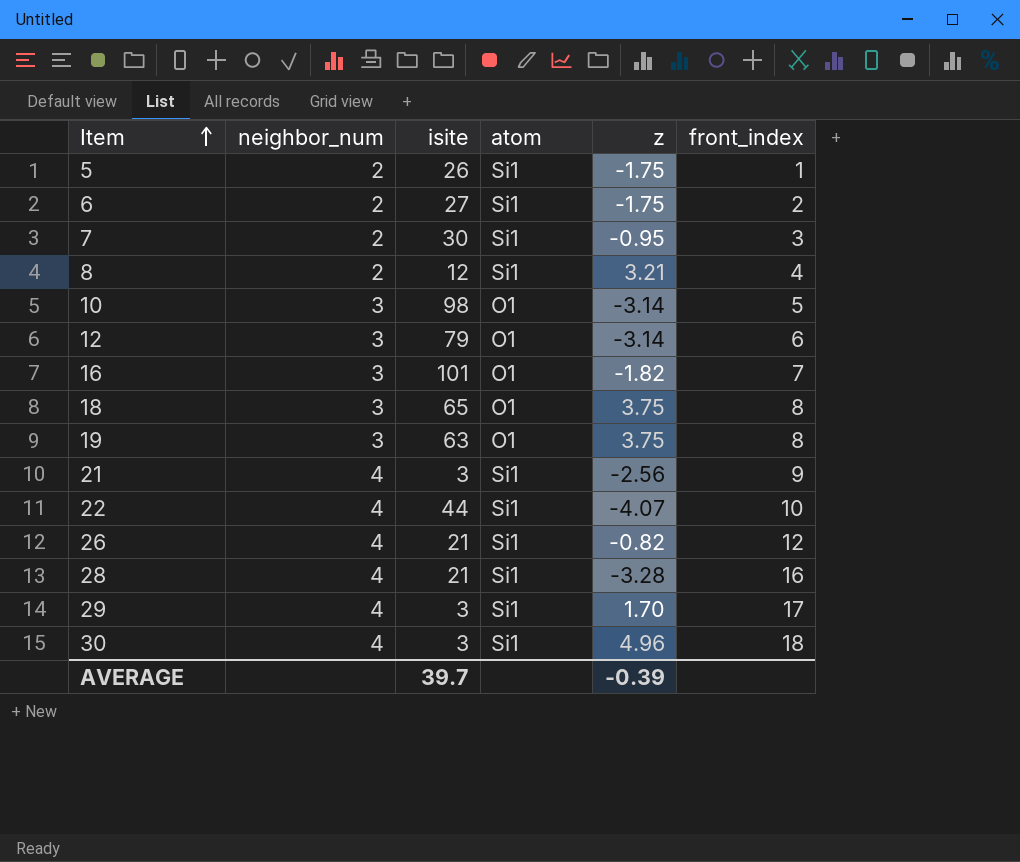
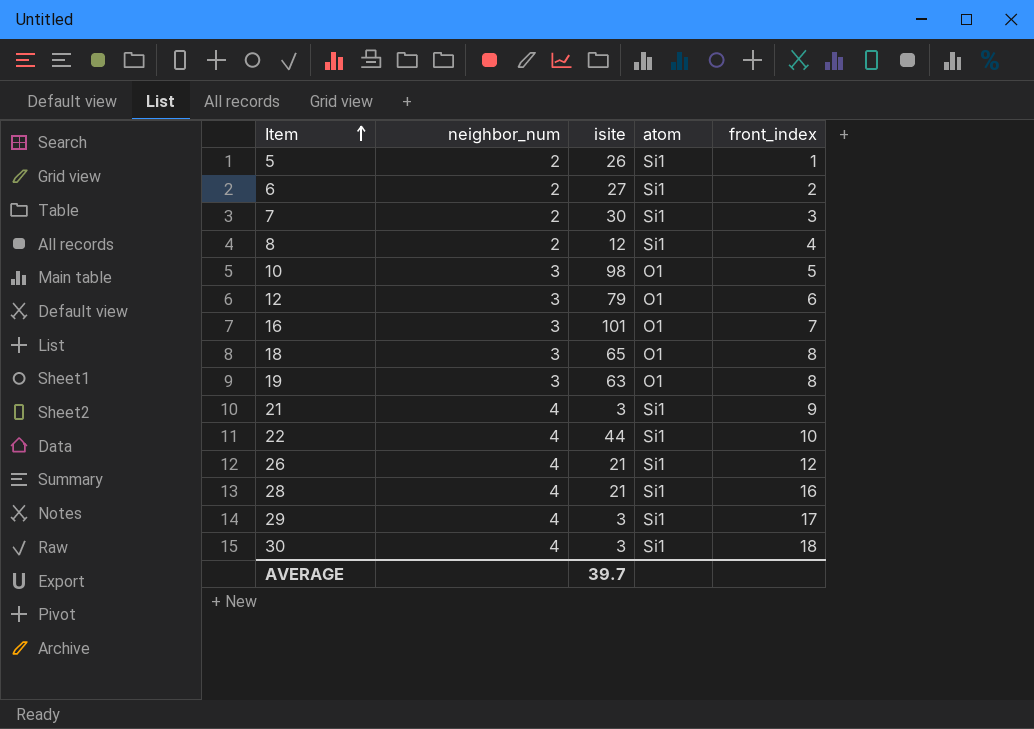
column z | position: 5 -> none

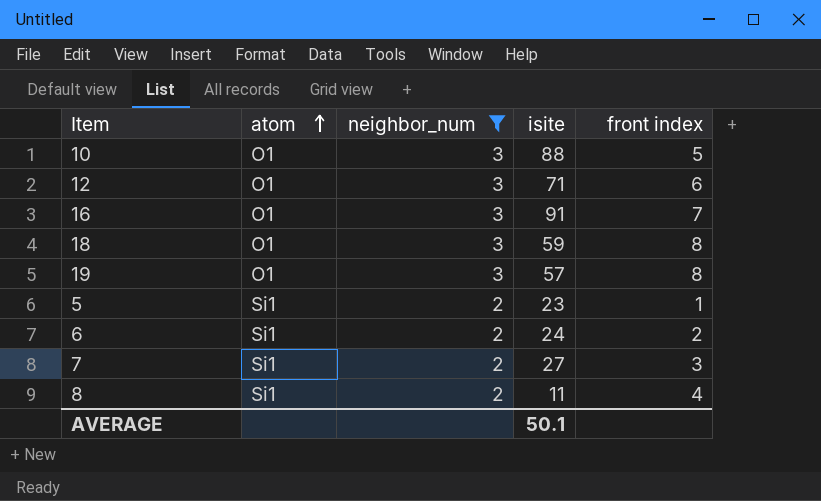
filter: none -> neighbor_num != 4
row order: Item ascending -> atom ascending
column atom | position: 4 -> 2
column name: front_index -> front index
10 | isite: 98 -> 88
12 | isite: 79 -> 71
16 | isite: 101 -> 91
18 | isite: 65 -> 59
19 | isite: 63 -> 57
5 | isite: 26 -> 23
6 | isite: 27 -> 24
7 | isite: 30 -> 27
8 | isite: 12 -> 11
AVERAGE | isite: 39.7 -> 50.1

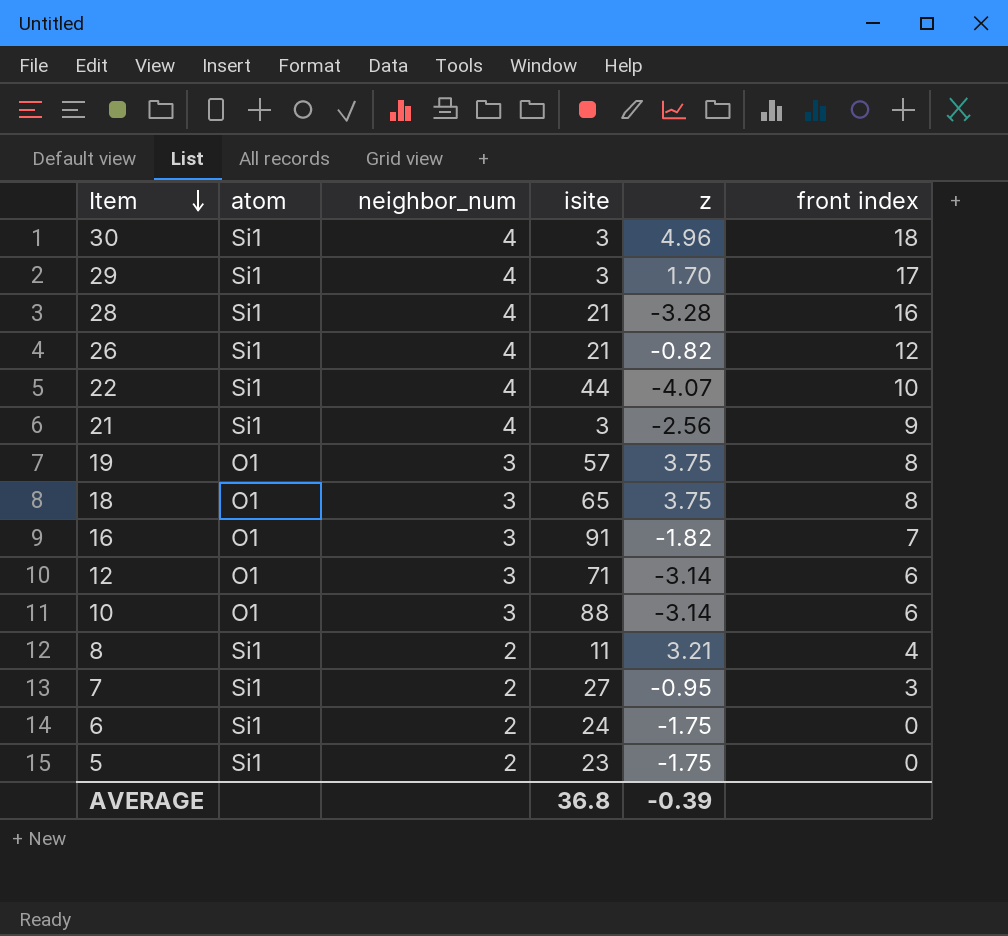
filter: neighbor_num != 4 -> none
row order: atom ascending -> Item descending
column z | position: none -> 5
18 | isite: 59 -> 65
10 | front index: 5 -> 6
6 | front index: 2 -> 0
5 | front index: 1 -> 0
AVERAGE | isite: 50.1 -> 36.8

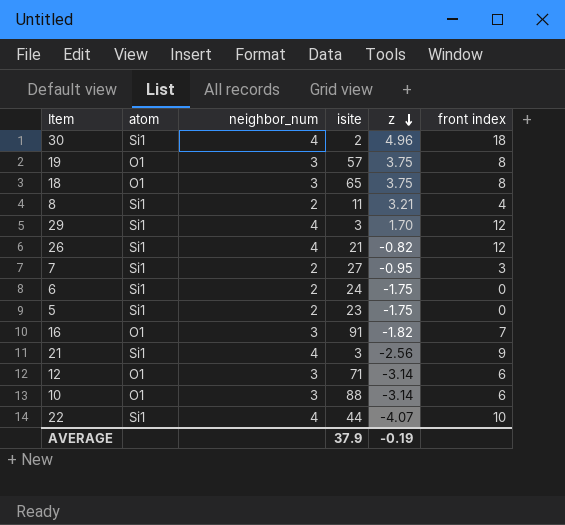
row order: Item descending -> z descending
row 28: Si1 | 4 | 21 | -3.28 | 16 -> none
30 | isite: 3 -> 2
29 | front index: 17 -> 12
AVERAGE | isite: 36.8 -> 37.9
AVERAGE | z: -0.39 -> -0.19

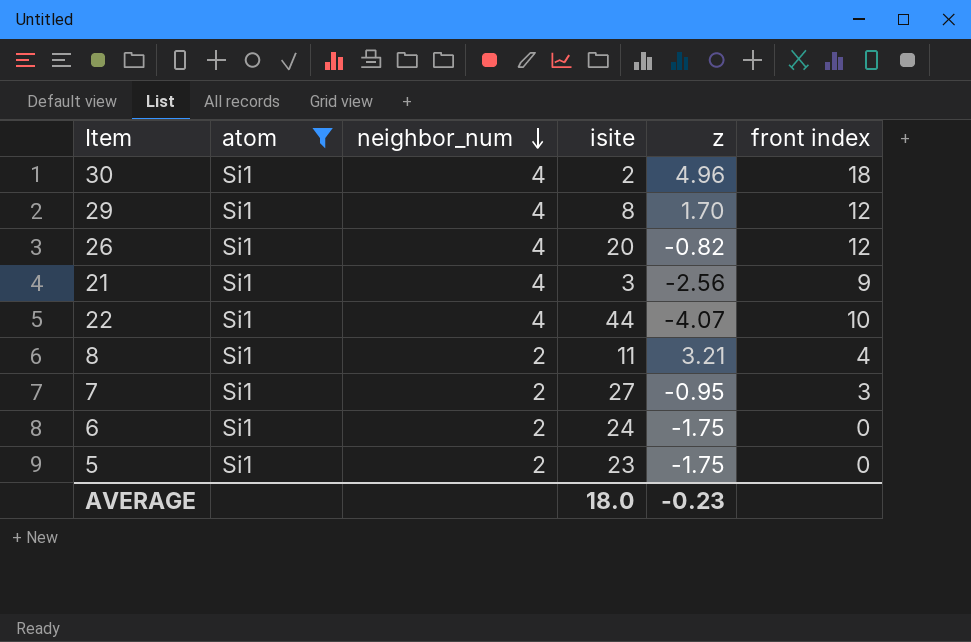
filter: none -> atom = Si1
row order: z descending -> neighbor_num descending
29 | isite: 3 -> 8
26 | isite: 21 -> 20
AVERAGE | isite: 37.9 -> 18.0
AVERAGE | z: -0.19 -> -0.23

